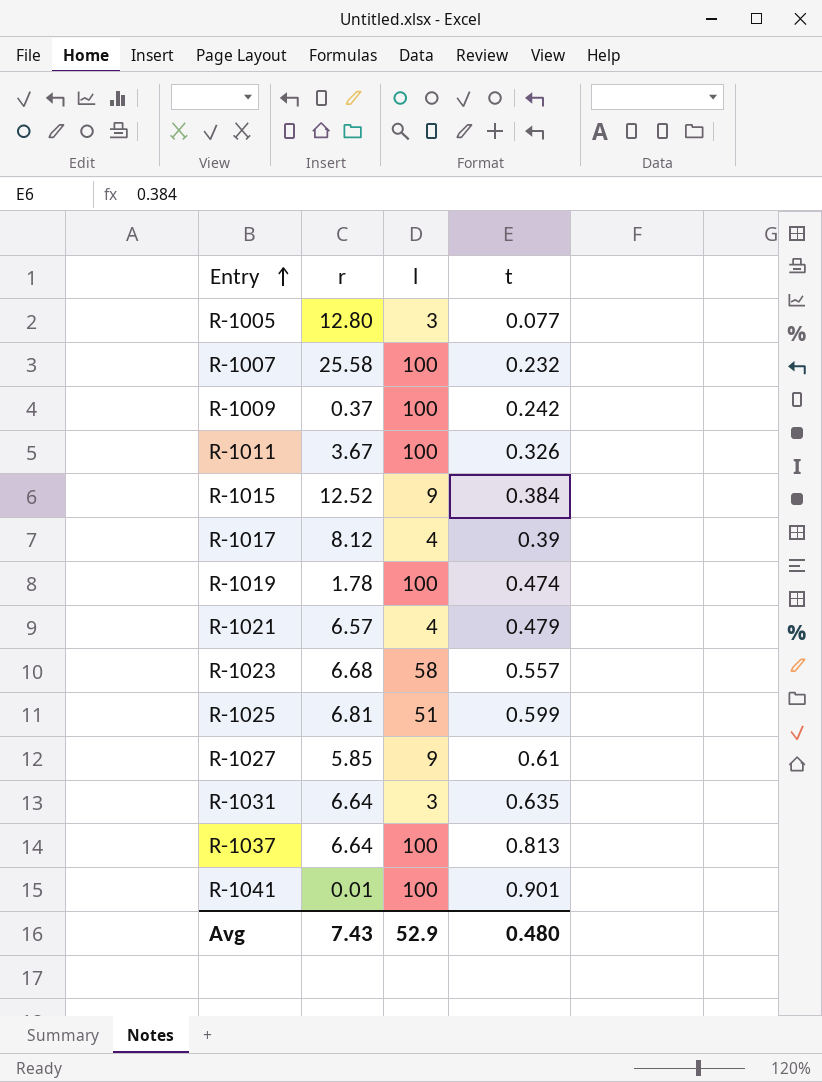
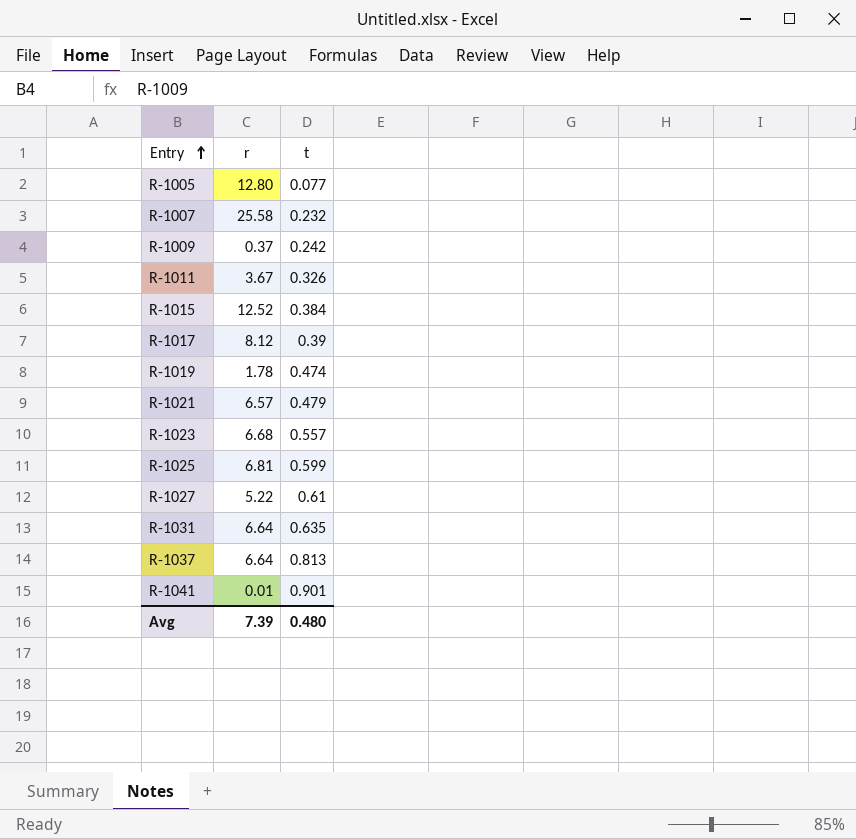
column l | position: 3 -> none
R-1027 | r: 5.85 -> 5.22
Avg | r: 7.43 -> 7.39

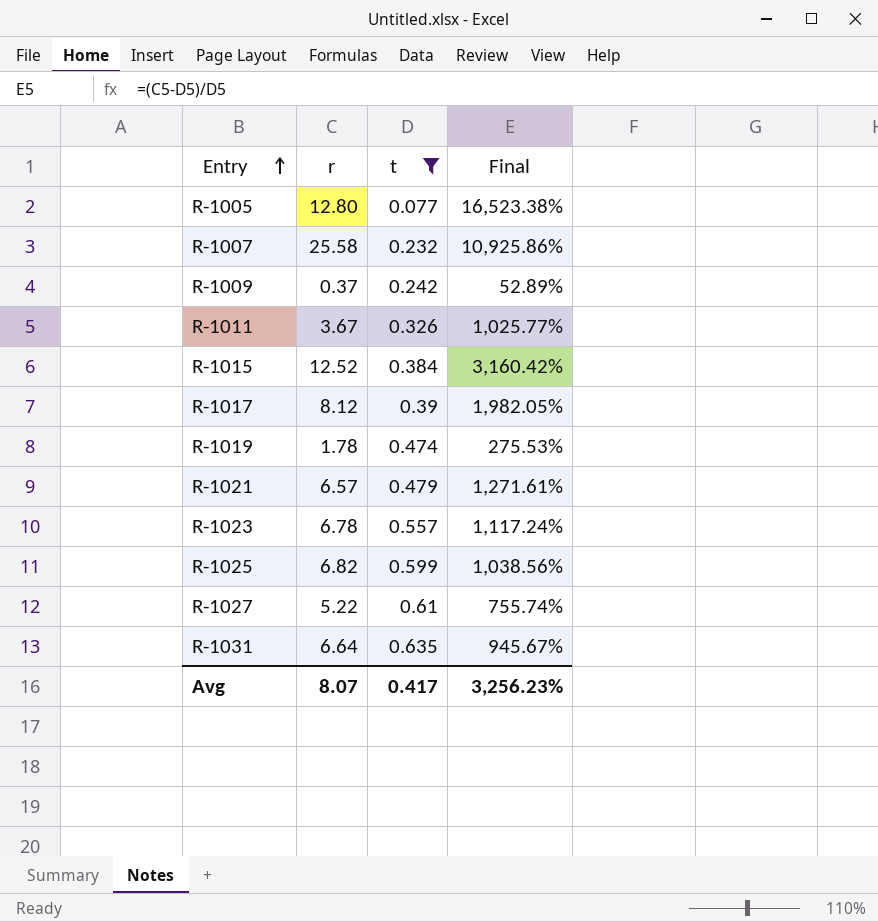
filter: none -> t <= 0.635
column Final | formula: none -> ([r] - [t]) / [t]
R-1023 | r: 6.68 -> 6.78
R-1025 | r: 6.81 -> 6.82
Avg | r: 7.39 -> 8.07
Avg | t: 0.480 -> 0.417

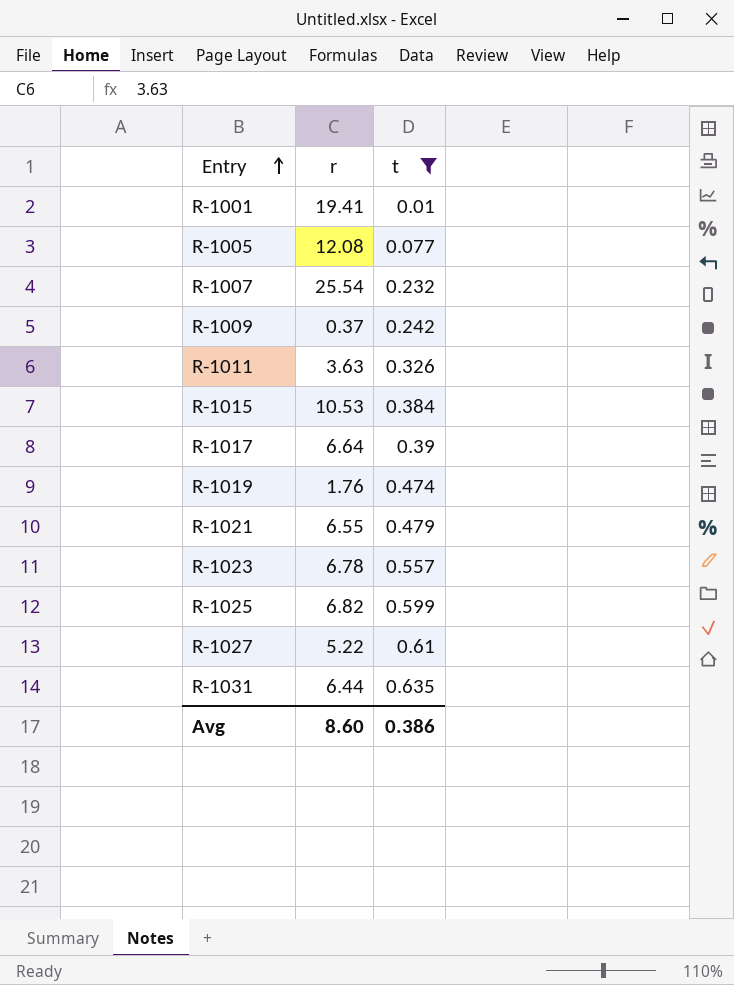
column Final | formula: ([r] - [t]) / [t] -> none
row R-1001: none -> 19.41 | 0.01
R-1005 | r: 12.80 -> 12.08
R-1007 | r: 25.58 -> 25.54
R-1011 | r: 3.67 -> 3.63
R-1015 | r: 12.52 -> 10.53
R-1017 | r: 8.12 -> 6.64
R-1019 | r: 1.78 -> 1.76
R-1021 | r: 6.57 -> 6.55
R-1031 | r: 6.64 -> 6.44
Avg | r: 8.07 -> 8.60
Avg | t: 0.417 -> 0.386

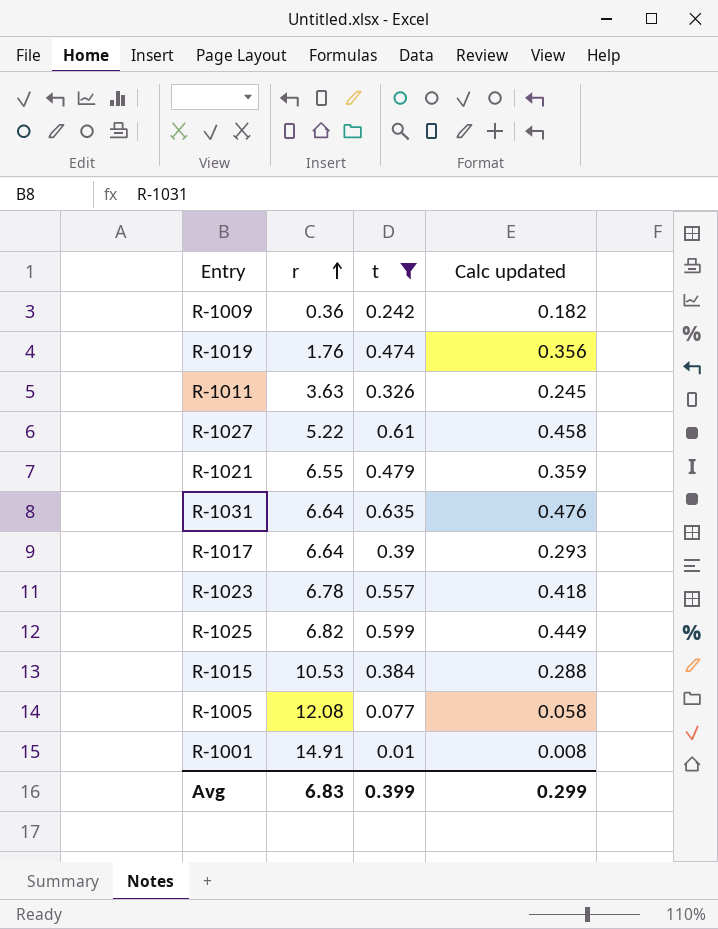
row order: Entry ascending -> r ascending
column Calc updated | formula: none -> [t] * 0.75
row R-1007: 25.54 | 0.232 -> none
R-1009 | r: 0.37 -> 0.36
R-1031 | r: 6.44 -> 6.64
R-1001 | r: 19.41 -> 14.91
Avg | r: 8.60 -> 6.83
Avg | t: 0.386 -> 0.399

